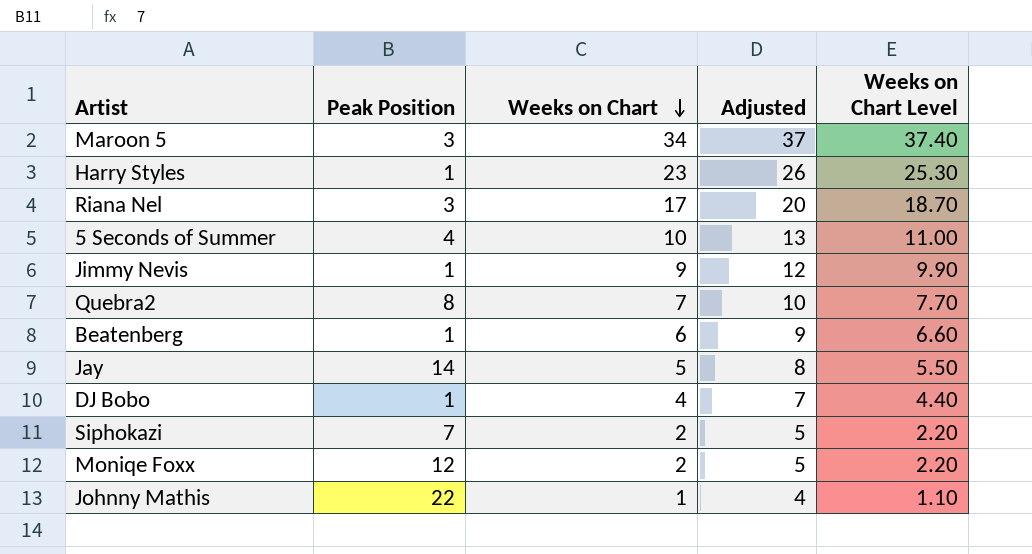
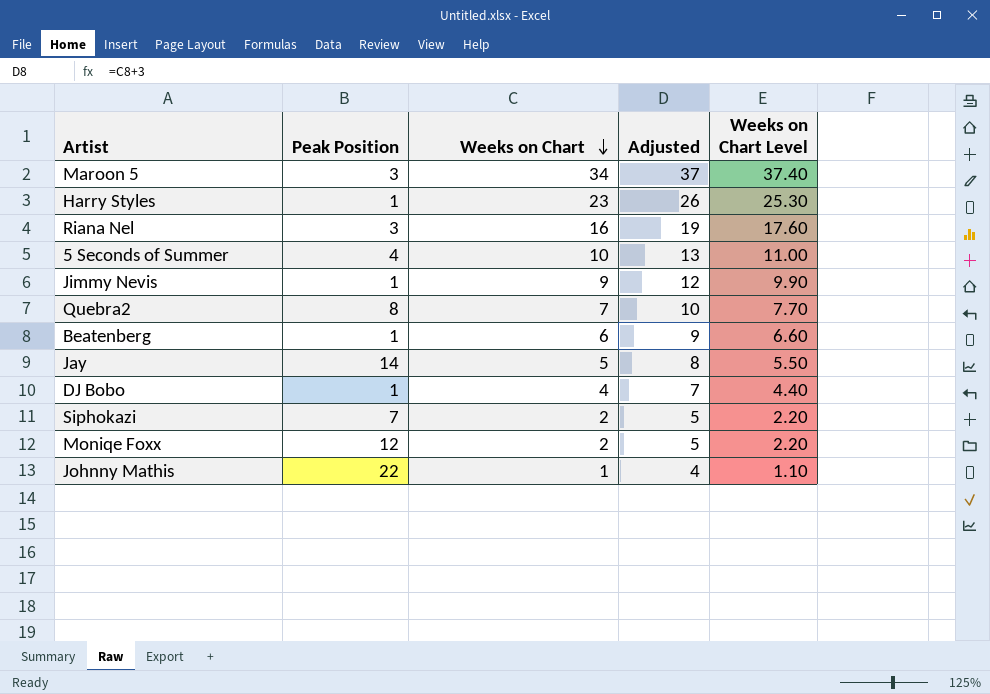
Riana Nel | Weeks on Chart: 17 -> 16
Riana Nel | Adjusted: 20 -> 19
Riana Nel | Weeks on Chart Level: 18.70 -> 17.60

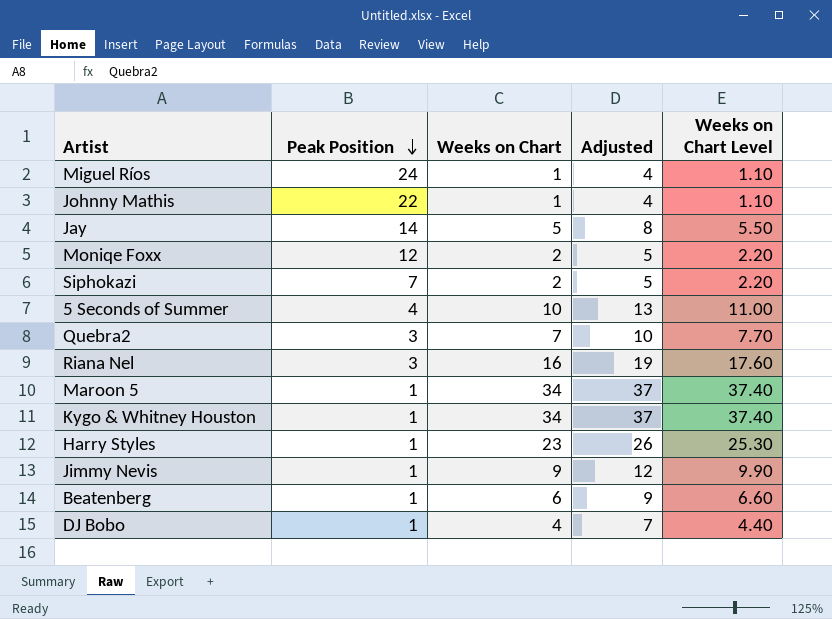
row order: Weeks on Chart descending -> Peak Position descending
row Miguel Ríos: none -> 24 | 1 | 4 | 1.10
Quebra2 | Peak Position: 8 -> 3
Maroon 5 | Peak Position: 3 -> 1
row Kygo & Whitney Houston: none -> 1 | 34 | 37 | 37.40

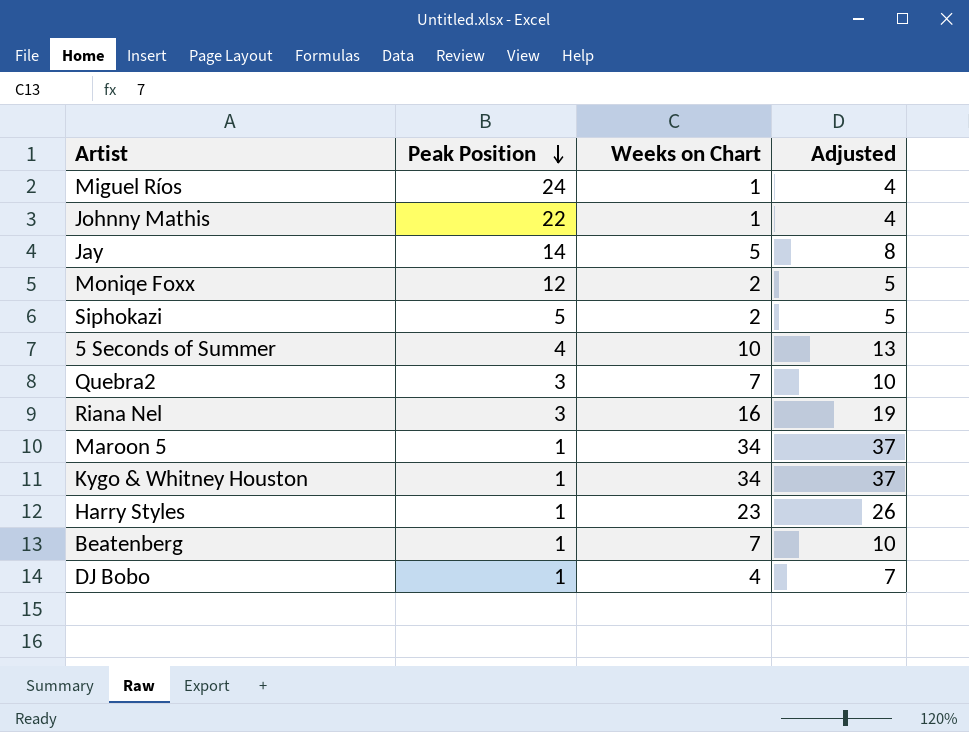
column Weeks on Chart Level | formula: [Weeks on Chart] * 1.1 -> none
row Jimmy Nevis: 1 | 9 | 12 | 9.90 -> none
Siphokazi | Peak Position: 7 -> 5
Beatenberg | Weeks on Chart: 6 -> 7
Beatenberg | Adjusted: 9 -> 10

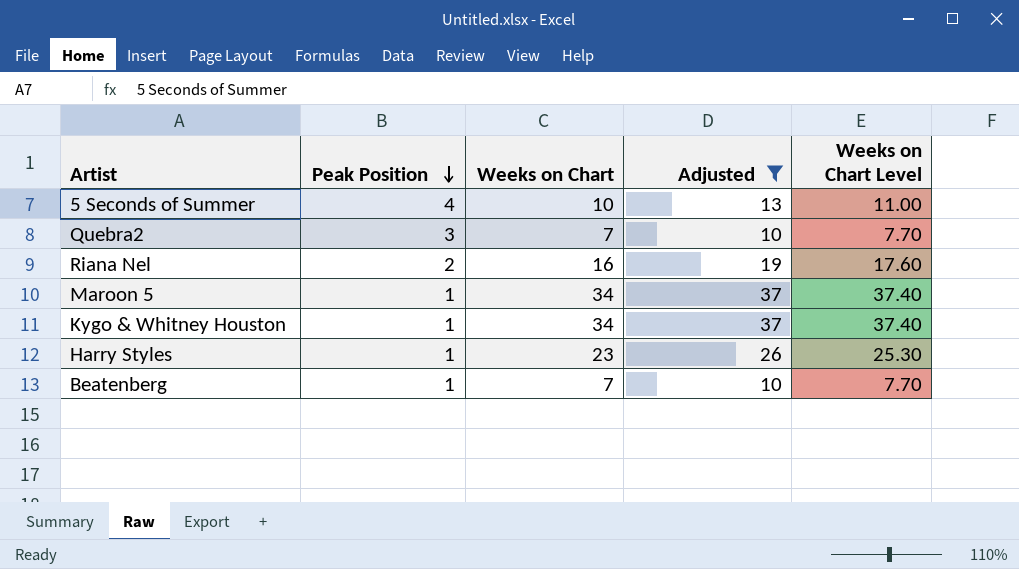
filter: none -> Adjusted >= 10
column Weeks on Chart Level | formula: none -> [Weeks on Chart] * 1.1
Riana Nel | Peak Position: 3 -> 2

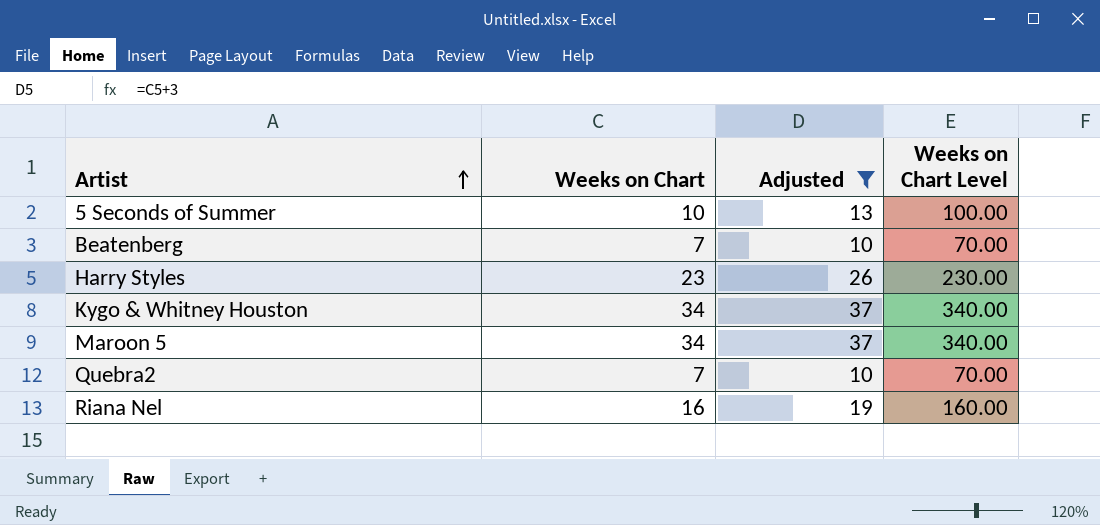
row order: Peak Position descending -> Artist ascending
column Peak Position | position: 2 -> none
column Weeks on Chart Level | formula: [Weeks on Chart] * 1.1 -> [Weeks on Chart] * 10

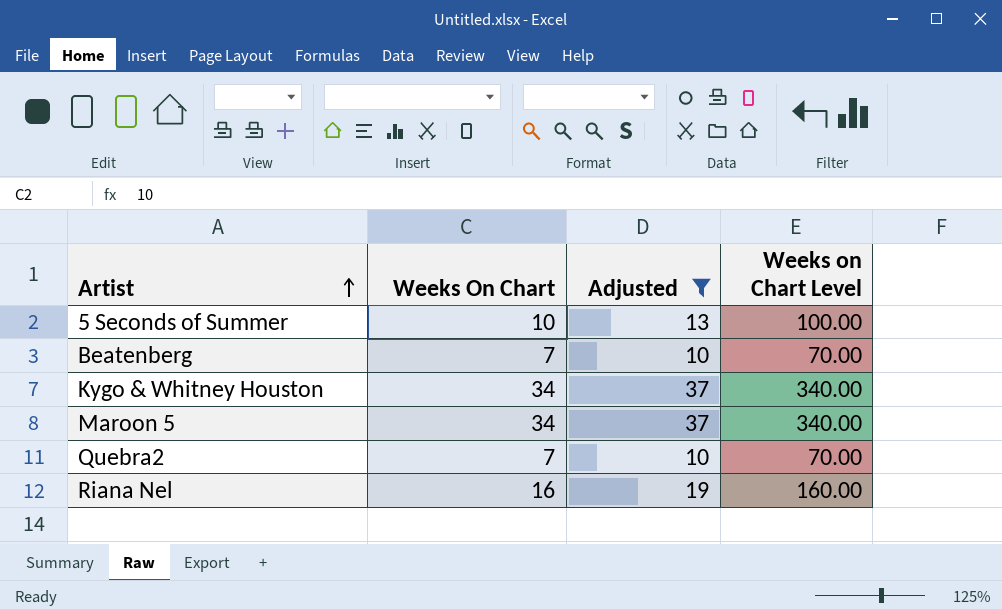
column name: Weeks on Chart -> Weeks On Chart
row Harry Styles: 23 | 26 | 230.00 -> none

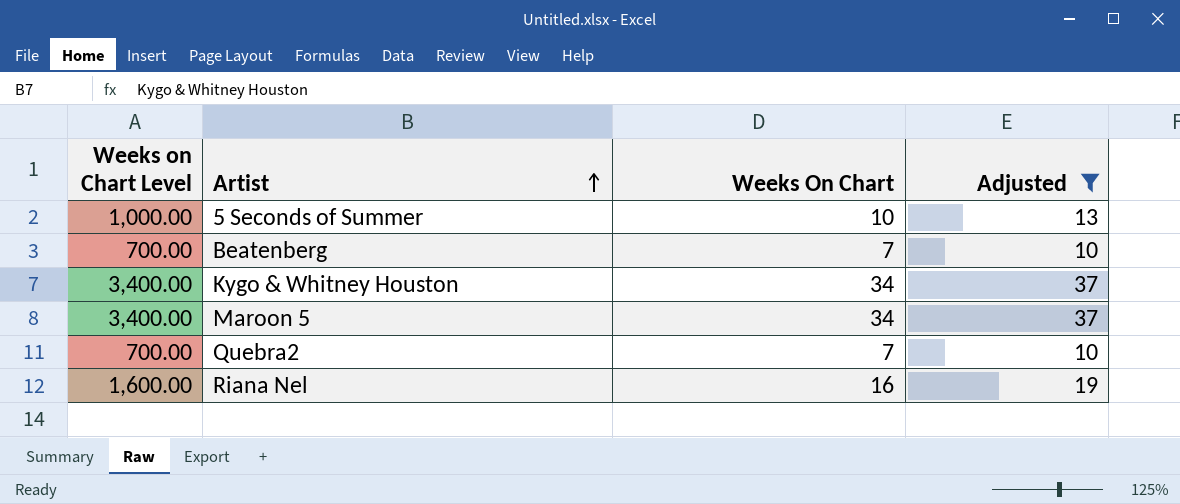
column Weeks on Chart Level | formula: [Weeks On Chart] * 10 -> [Weeks On Chart] * 100
column Weeks on Chart Level | position: 4 -> 1

